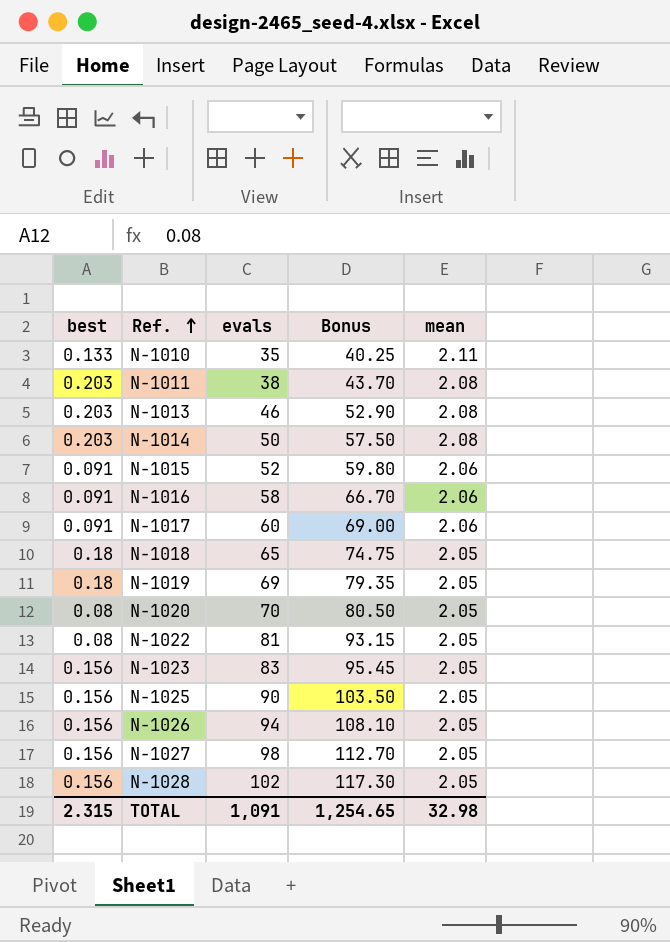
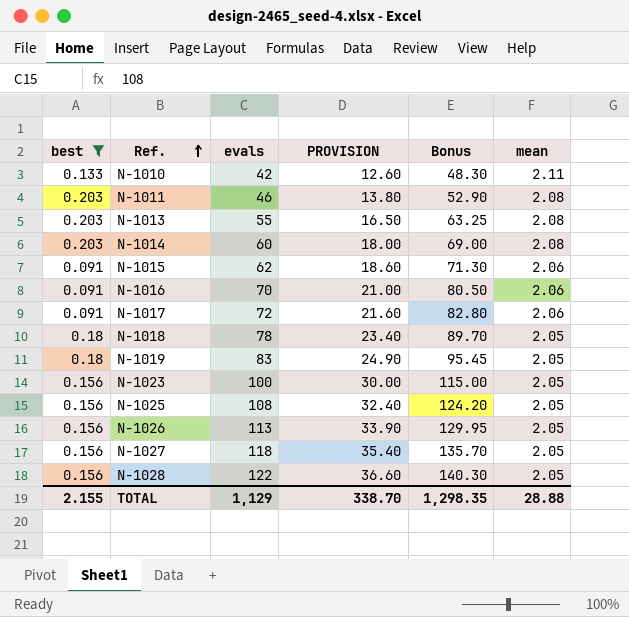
filter: none -> best != 0.08
column PROVISION | formula: none -> [evals] * 0.3
N-1010 | evals: 35 -> 42
N-1010 | Bonus: 40.25 -> 48.30
N-1011 | evals: 38 -> 46
N-1011 | Bonus: 43.70 -> 52.90
N-1013 | evals: 46 -> 55
N-1013 | Bonus: 52.90 -> 63.25
N-1014 | evals: 50 -> 60
N-1014 | Bonus: 57.50 -> 69.00
N-1015 | evals: 52 -> 62
N-1015 | Bonus: 59.80 -> 71.30
N-1016 | evals: 58 -> 70
N-1016 | Bonus: 66.70 -> 80.50
N-1017 | evals: 60 -> 72
N-1017 | Bonus: 69.00 -> 82.80
N-1018 | evals: 65 -> 78
N-1018 | Bonus: 74.75 -> 89.70
N-1019 | evals: 69 -> 83
N-1019 | Bonus: 79.35 -> 95.45
N-1023 | evals: 83 -> 100
N-1023 | Bonus: 95.45 -> 115.00
N-1025 | evals: 90 -> 108
N-1025 | Bonus: 103.50 -> 124.20
N-1026 | evals: 94 -> 113
N-1026 | Bonus: 108.10 -> 129.95
N-1027 | evals: 98 -> 118
N-1027 | Bonus: 112.70 -> 135.70
N-1028 | evals: 102 -> 122
N-1028 | Bonus: 117.30 -> 140.30
TOTAL | best: 2.315 -> 2.155
TOTAL | evals: 1,091 -> 1,129
TOTAL | Bonus: 1,254.65 -> 1,298.35
TOTAL | mean: 32.98 -> 28.88

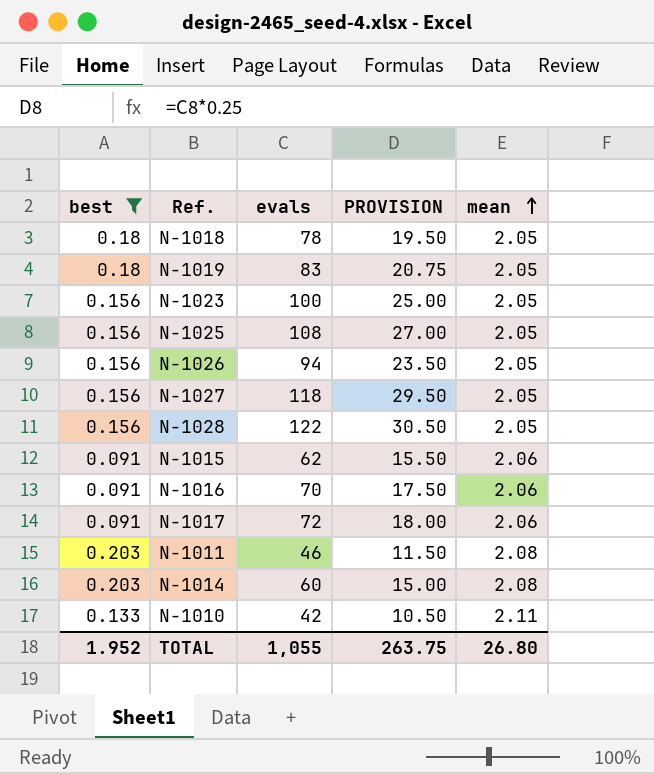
row order: Ref. ascending -> mean ascending
column Bonus | formula: [evals] * 1.15 -> none
column PROVISION | formula: [evals] * 0.3 -> [evals] * 0.25
row N-1013: 0.203 | 55 | 16.50 | 63.25 | 2.08 -> none
N-1026 | evals: 113 -> 94
TOTAL | best: 2.155 -> 1.952
TOTAL | evals: 1,129 -> 1,055
TOTAL | PROVISION: 338.70 -> 263.75
TOTAL | mean: 28.88 -> 26.80

